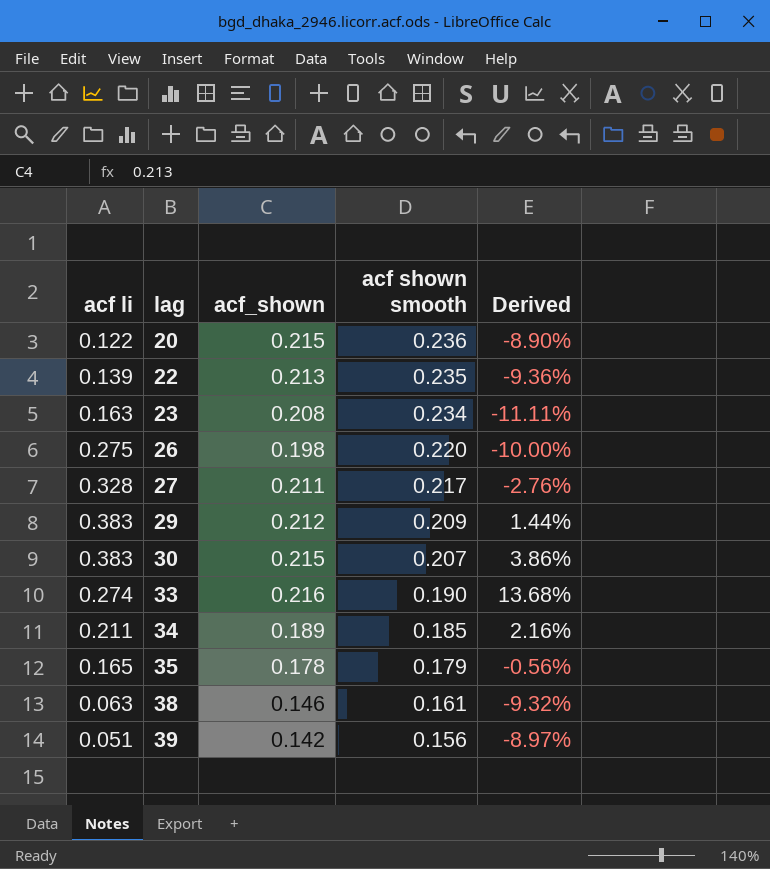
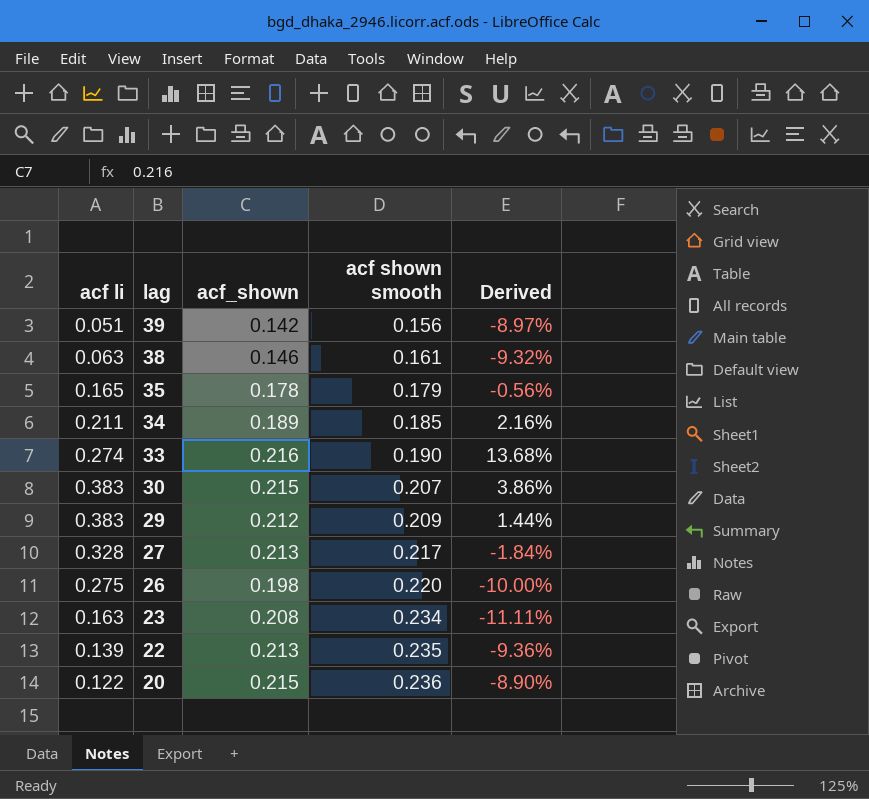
row order: lag ascending -> lag descending
27 | acf_shown: 0.211 -> 0.213
27 | Derived: -2.76% -> -1.84%

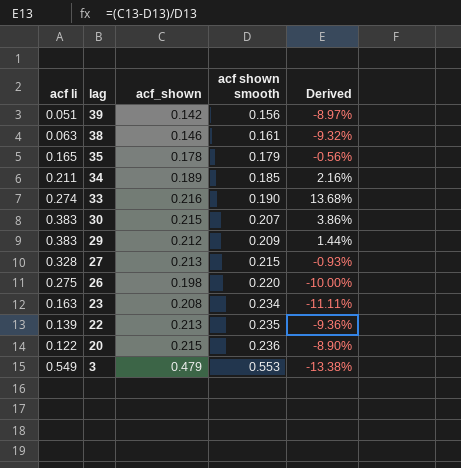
27 | acf shown smooth: 0.217 -> 0.215
27 | Derived: -1.84% -> -0.93%
row 3: none -> 0.549 | 0.479 | 0.553 | -13.38%

